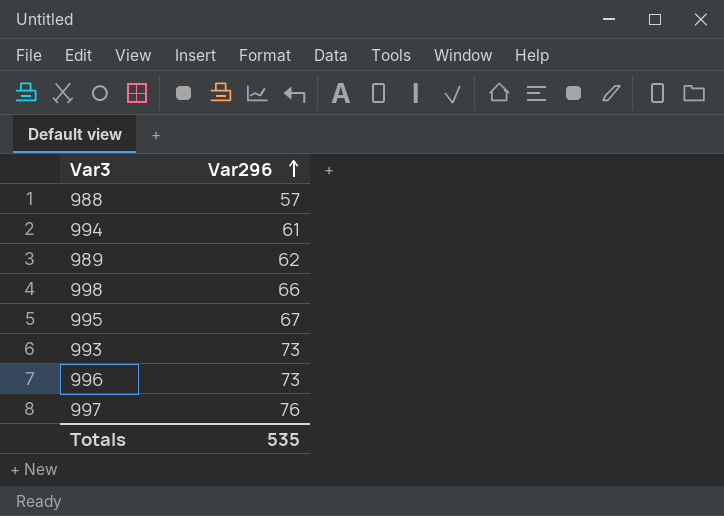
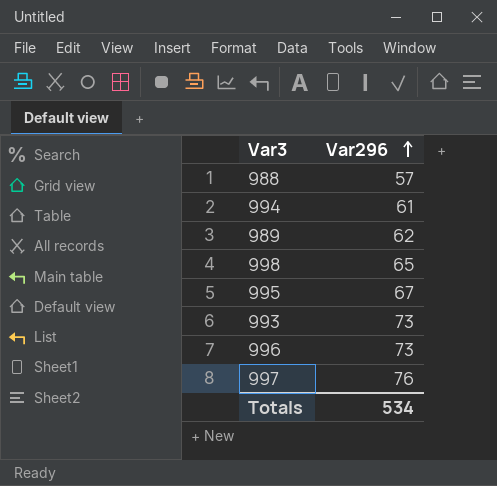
998 | Var296: 66 -> 65
Totals | Var296: 535 -> 534

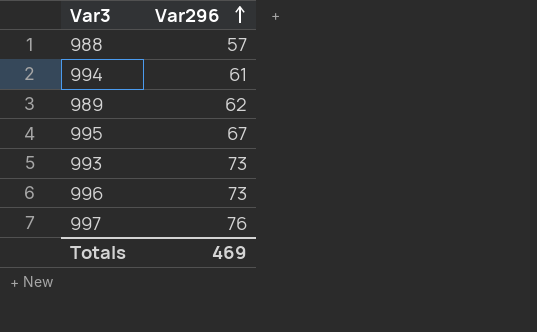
row 998: 65 -> none
Totals | Var296: 534 -> 469

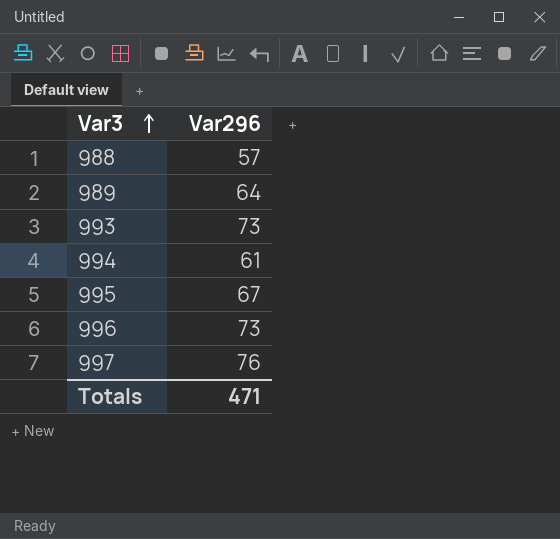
row order: Var296 ascending -> Var3 ascending
989 | Var296: 62 -> 64
Totals | Var296: 469 -> 471

